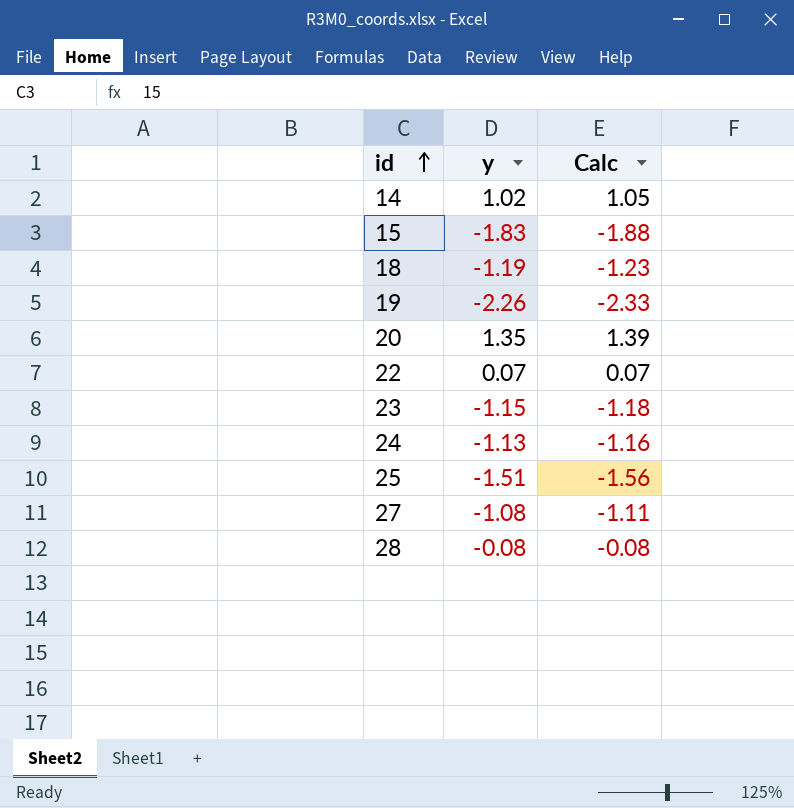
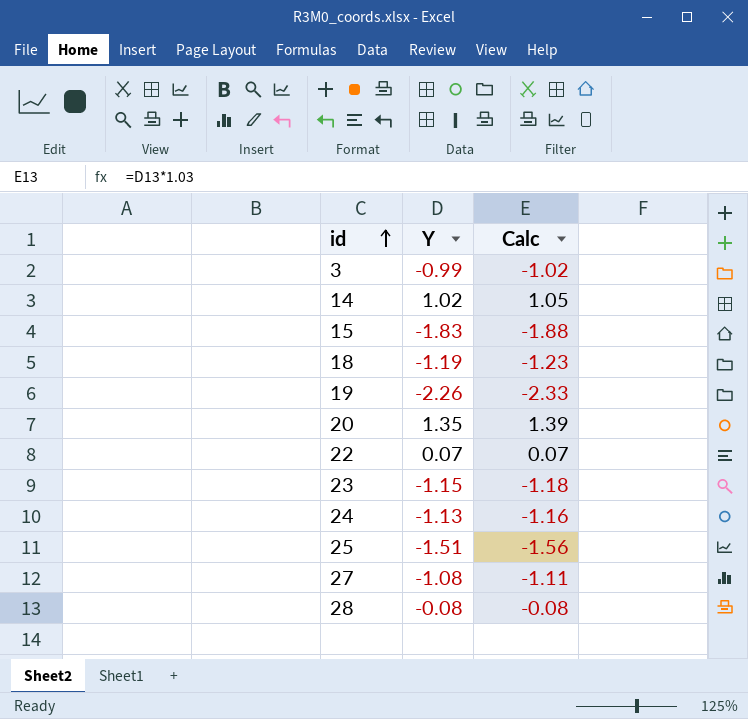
column name: y -> Y
row 3: none -> -0.99 | -1.02

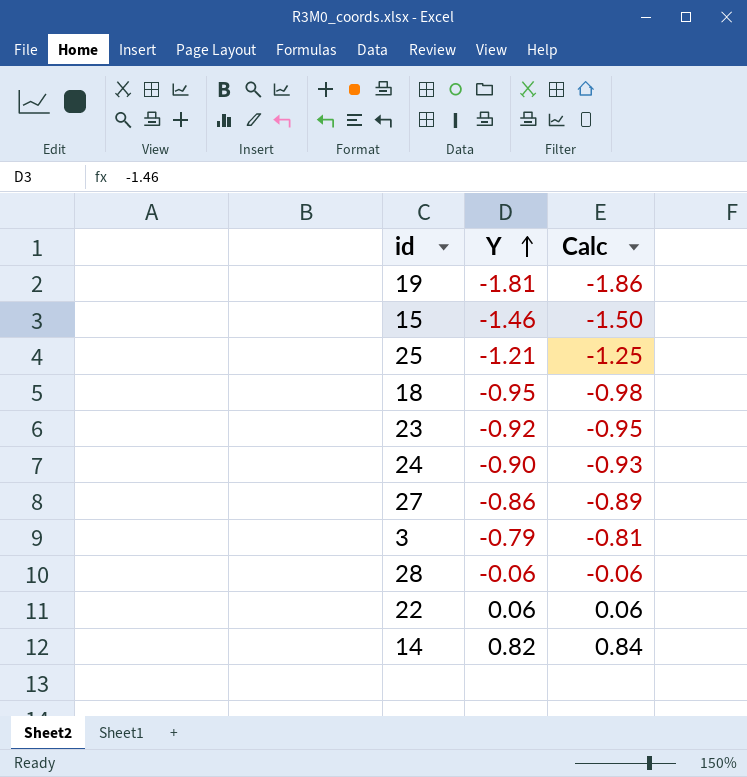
row order: id ascending -> Y ascending
row 20: 1.35 | 1.39 -> none
19 | Y: -2.26 -> -1.81
19 | Calc: -2.33 -> -1.86
15 | Y: -1.83 -> -1.46
15 | Calc: -1.88 -> -1.50
25 | Y: -1.51 -> -1.21
25 | Calc: -1.56 -> -1.25
18 | Y: -1.19 -> -0.95
18 | Calc: -1.23 -> -0.98
23 | Y: -1.15 -> -0.92
23 | Calc: -1.18 -> -0.95
24 | Y: -1.13 -> -0.90
24 | Calc: -1.16 -> -0.93
27 | Y: -1.08 -> -0.86
27 | Calc: -1.11 -> -0.89
3 | Y: -0.99 -> -0.79
3 | Calc: -1.02 -> -0.81
28 | Y: -0.08 -> -0.06
28 | Calc: -0.08 -> -0.06
22 | Y: 0.07 -> 0.06
22 | Calc: 0.07 -> 0.06
14 | Y: 1.02 -> 0.82
14 | Calc: 1.05 -> 0.84

